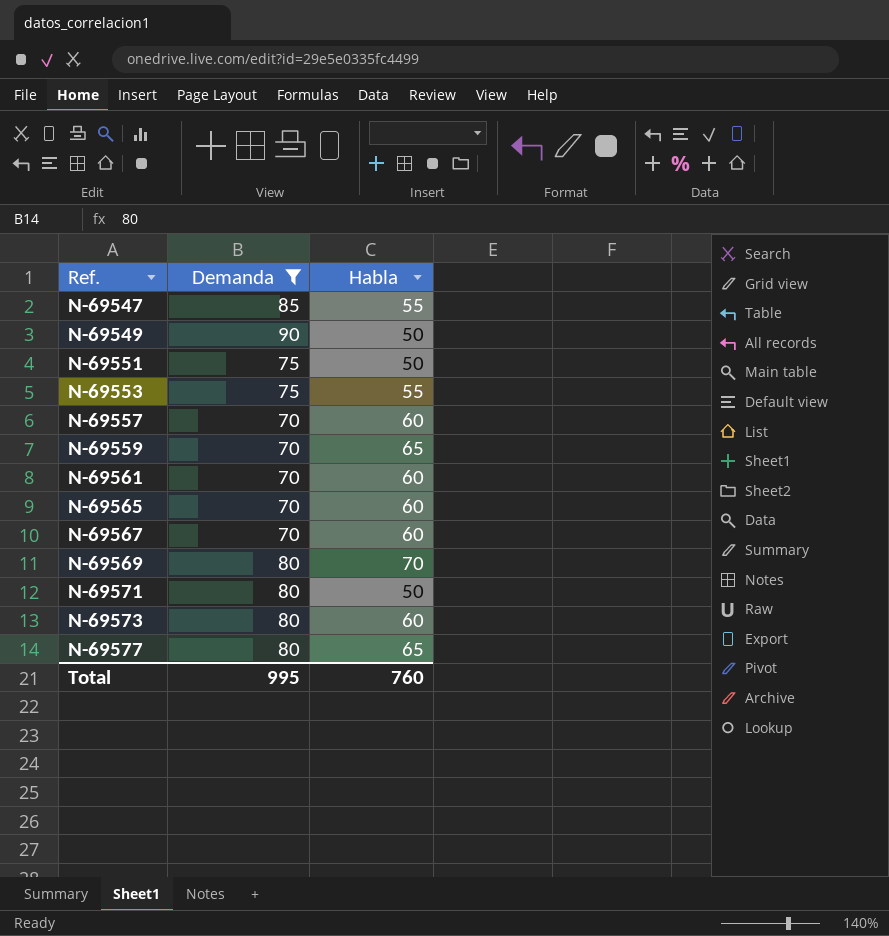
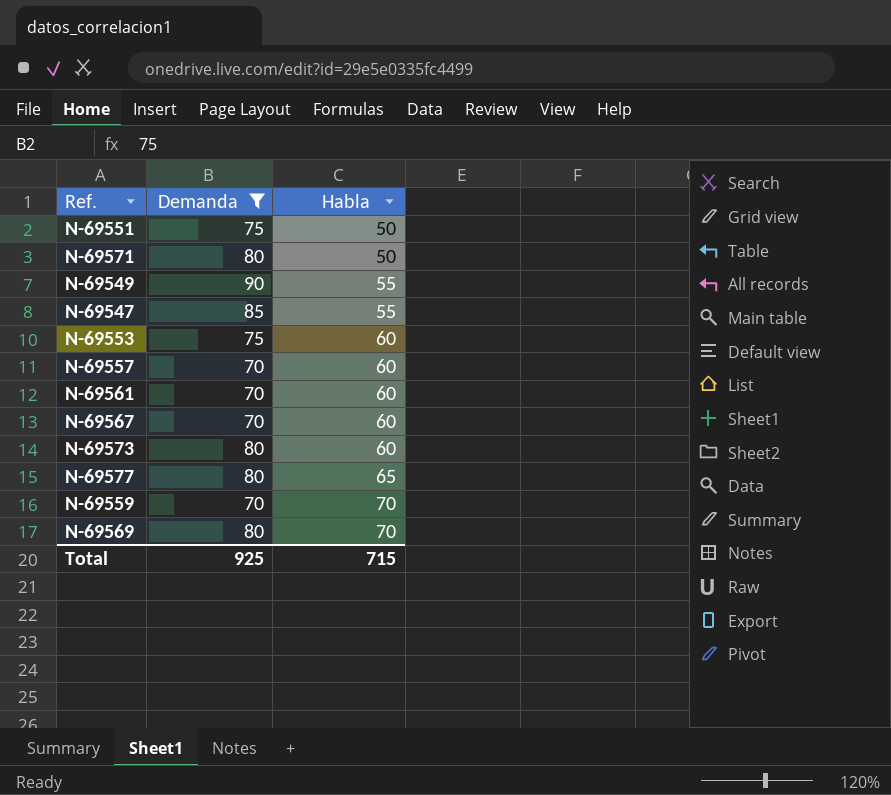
row order: Ref. ascending -> Habla ascending
row N-69565: 70 | 60 -> none
N-69549 | Habla: 50 -> 55
N-69553 | Habla: 55 -> 60
N-69559 | Habla: 65 -> 70
Total | Demanda: 995 -> 925
Total | Habla: 760 -> 715

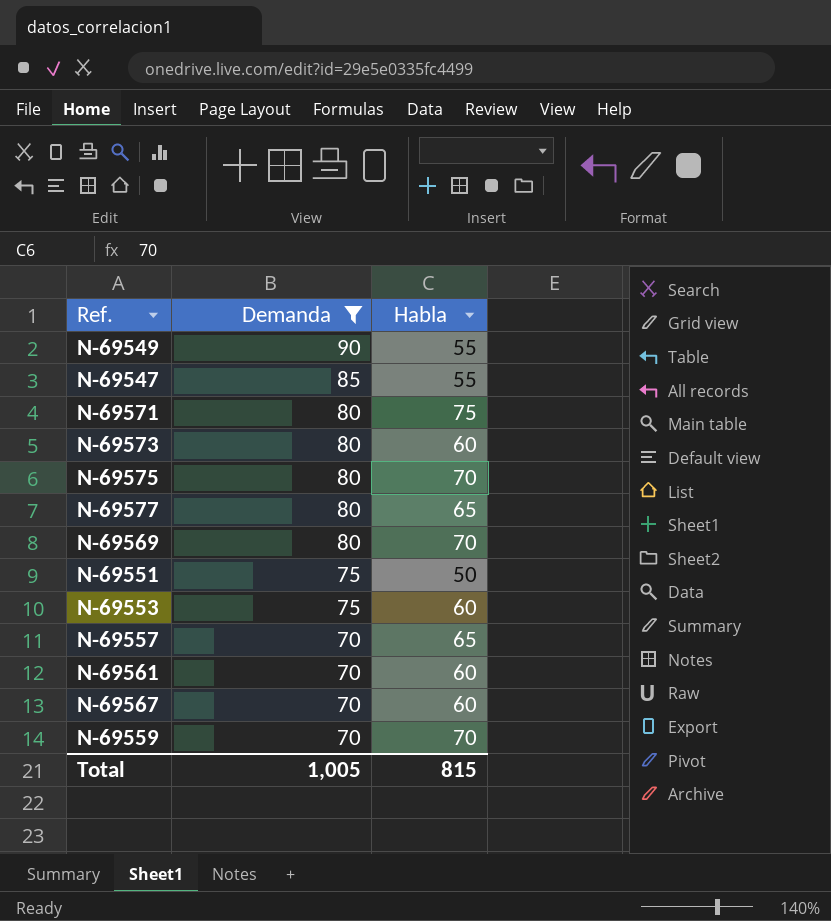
row order: Habla ascending -> Demanda descending
N-69571 | Habla: 50 -> 75
row N-69575: none -> 80 | 70
N-69557 | Habla: 60 -> 65
Total | Demanda: 925 -> 1,005
Total | Habla: 715 -> 815

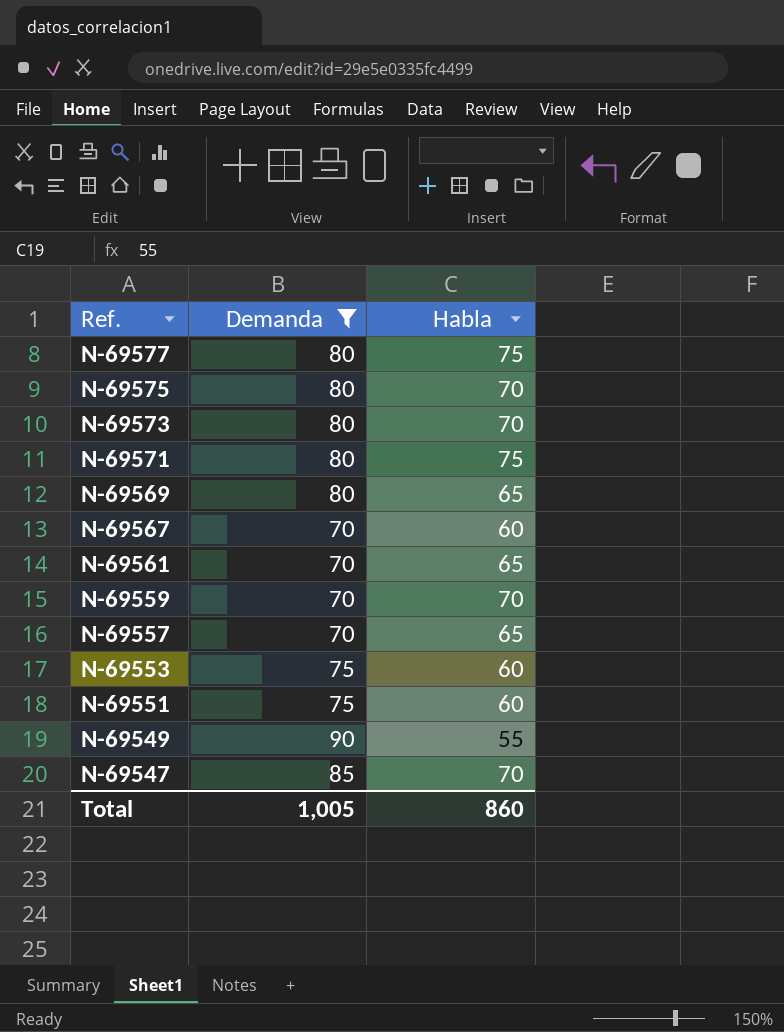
row order: Demanda descending -> Ref. descending
N-69577 | Habla: 65 -> 75
N-69573 | Habla: 60 -> 70
N-69569 | Habla: 70 -> 65
N-69561 | Habla: 60 -> 65
N-69551 | Habla: 50 -> 60
N-69547 | Habla: 55 -> 70
Total | Habla: 815 -> 860

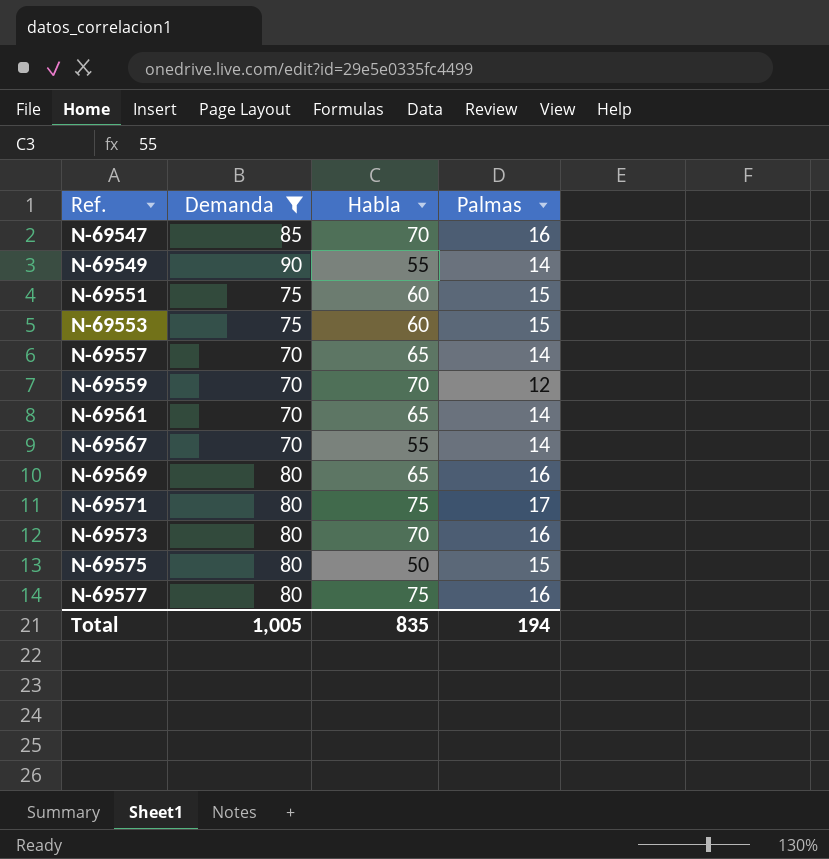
row order: Ref. descending -> Ref. ascending
column Palmas | position: none -> 4
N-69567 | Habla: 60 -> 55
N-69575 | Habla: 70 -> 50
Total | Habla: 860 -> 835

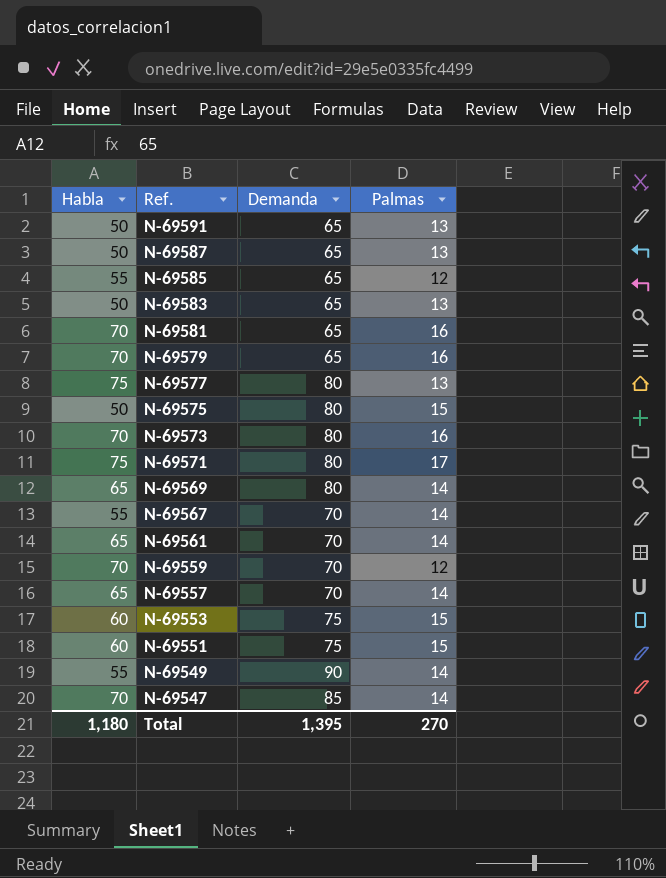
filter: Demanda != 65 -> none
row order: Ref. ascending -> Ref. descending
column Habla | position: 3 -> 1
N-69577 | Palmas: 16 -> 13
N-69569 | Palmas: 16 -> 14
N-69547 | Palmas: 16 -> 14
Total | Habla: 835 -> 1,180
Total | Demanda: 1,005 -> 1,395
Total | Palmas: 194 -> 270

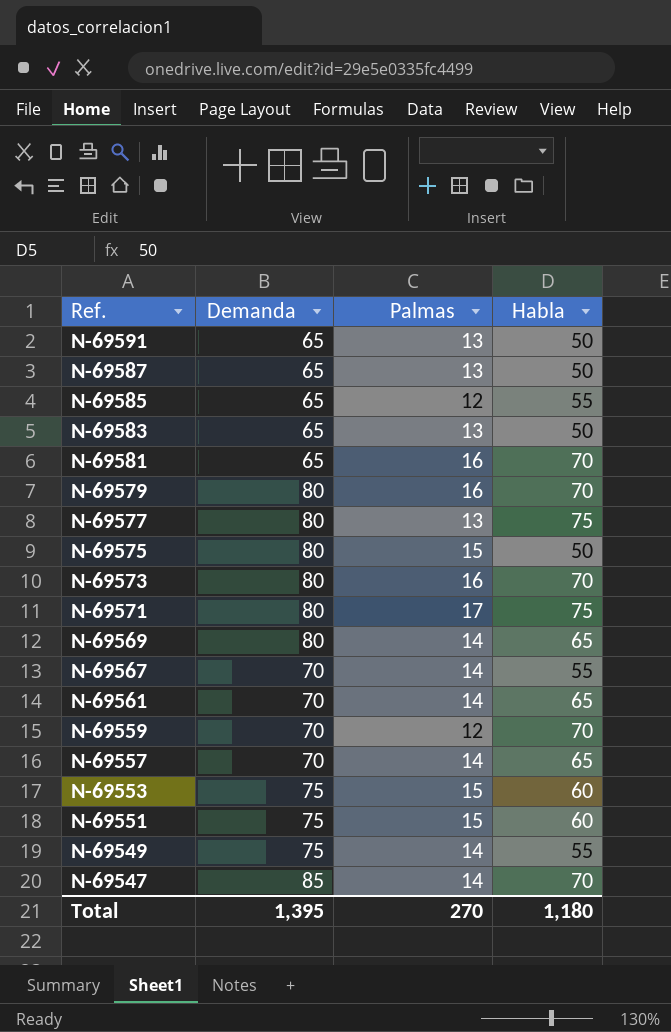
column Habla | position: 1 -> 4
N-69579 | Demanda: 65 -> 80
N-69549 | Demanda: 90 -> 75

